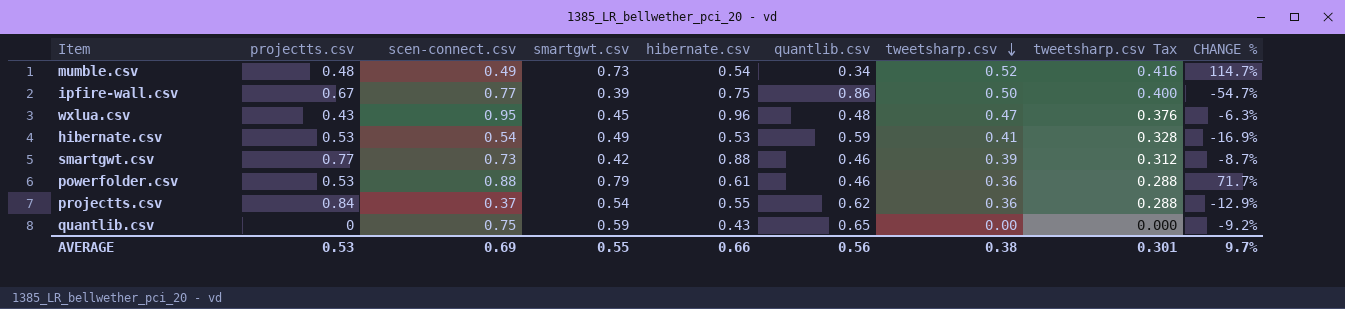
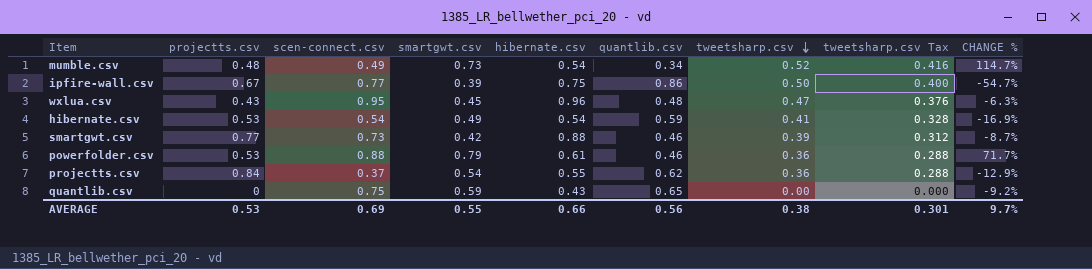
hibernate.csv | hibernate.csv: 0.53 -> 0.54

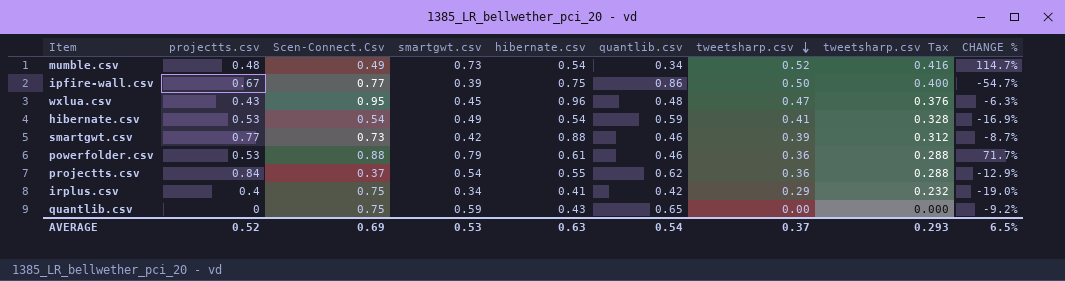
column name: scen-connect.csv -> Scen-Connect.Csv
row irplus.csv: none -> 0.4 | 0.75 | 0.34 | 0.41 | 0.42 | 0.29 | 0.232 | -19.0%
AVERAGE | projectts.csv: 0.53 -> 0.52
AVERAGE | smartgwt.csv: 0.55 -> 0.53
AVERAGE | hibernate.csv: 0.66 -> 0.63
AVERAGE | quantlib.csv: 0.56 -> 0.54
AVERAGE | tweetsharp.csv: 0.38 -> 0.37
AVERAGE | tweetsharp.csv Tax: 0.301 -> 0.293
AVERAGE | CHANGE %: 9.7% -> 6.5%

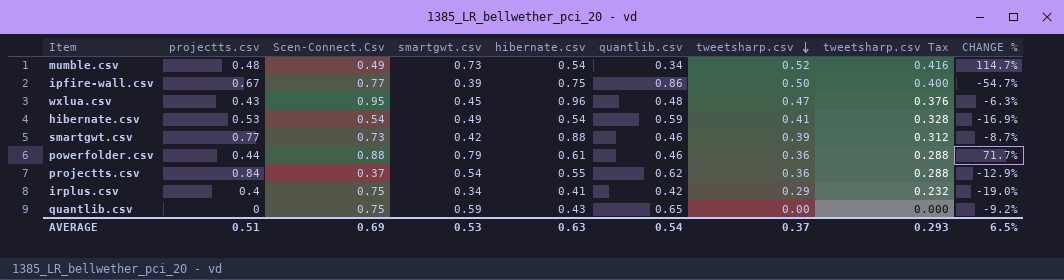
powerfolder.csv | projectts.csv: 0.53 -> 0.44
AVERAGE | projectts.csv: 0.52 -> 0.51

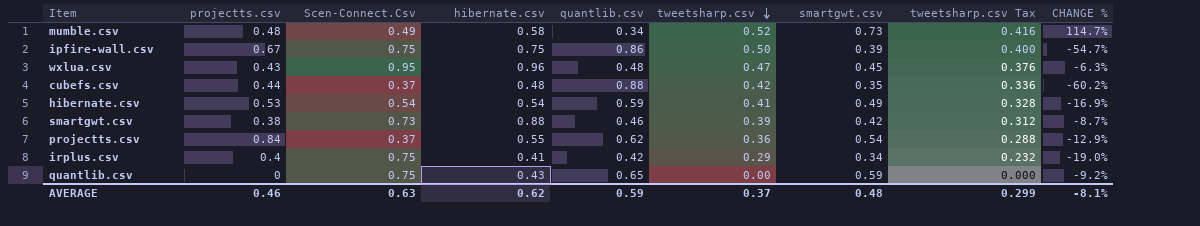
column smartgwt.csv | position: 4 -> 7
row powerfolder.csv: 0.44 | 0.88 | 0.79 | 0.61 | 0.46 | 0.36 | 0.288 | 71.7% -> none
mumble.csv | hibernate.csv: 0.54 -> 0.58
ipfire-wall.csv | Scen-Connect.Csv: 0.77 -> 0.75
row cubefs.csv: none -> 0.44 | 0.37 | 0.48 | 0.88 | 0.42 | 0.35 | 0.336 | -60.2%
smartgwt.csv | projectts.csv: 0.77 -> 0.38
AVERAGE | projectts.csv: 0.51 -> 0.46
AVERAGE | Scen-Connect.Csv: 0.69 -> 0.63
AVERAGE | hibernate.csv: 0.63 -> 0.62
AVERAGE | quantlib.csv: 0.54 -> 0.59
AVERAGE | smartgwt.csv: 0.53 -> 0.48
AVERAGE | tweetsharp.csv Tax: 0.293 -> 0.299
AVERAGE | CHANGE %: 6.5% -> -8.1%

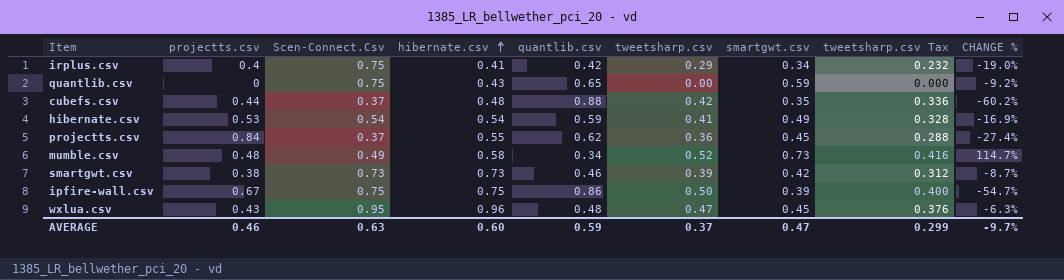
row order: tweetsharp.csv descending -> hibernate.csv ascending
projectts.csv | smartgwt.csv: 0.54 -> 0.45
projectts.csv | CHANGE %: -12.9% -> -27.4%
smartgwt.csv | hibernate.csv: 0.88 -> 0.73
AVERAGE | hibernate.csv: 0.62 -> 0.60
AVERAGE | smartgwt.csv: 0.48 -> 0.47
AVERAGE | CHANGE %: -8.1% -> -9.7%

